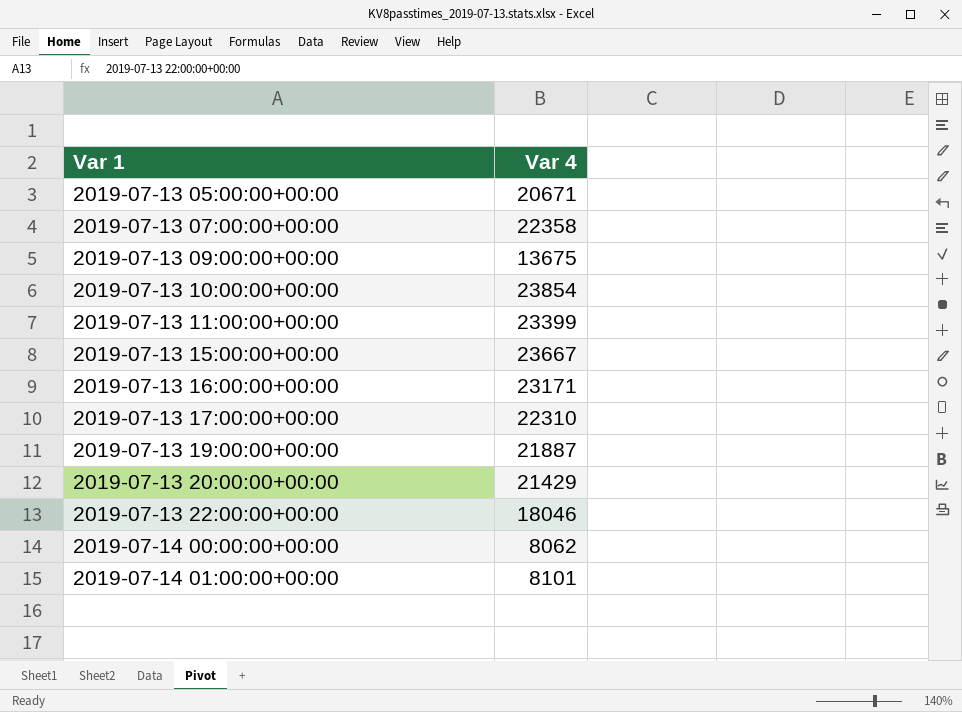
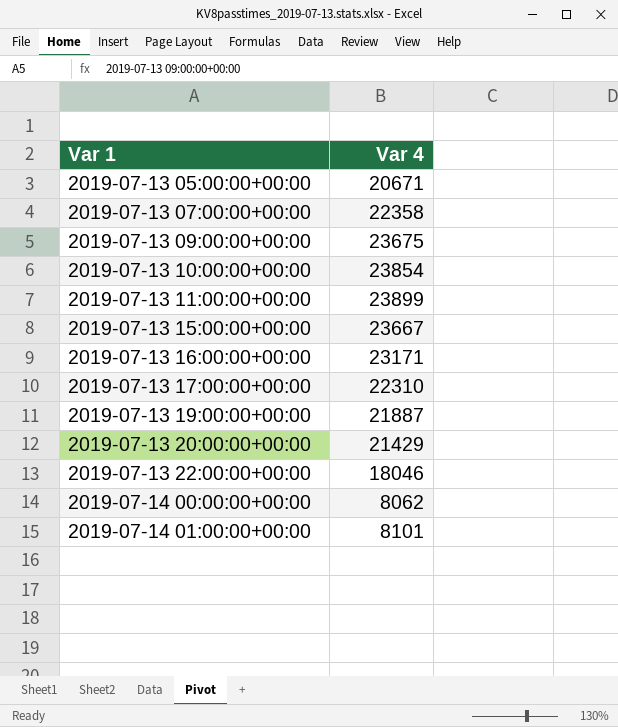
2019-07-13 09:00:00+00:00 | Var 4: 13675 -> 23675
2019-07-13 11:00:00+00:00 | Var 4: 23399 -> 23899

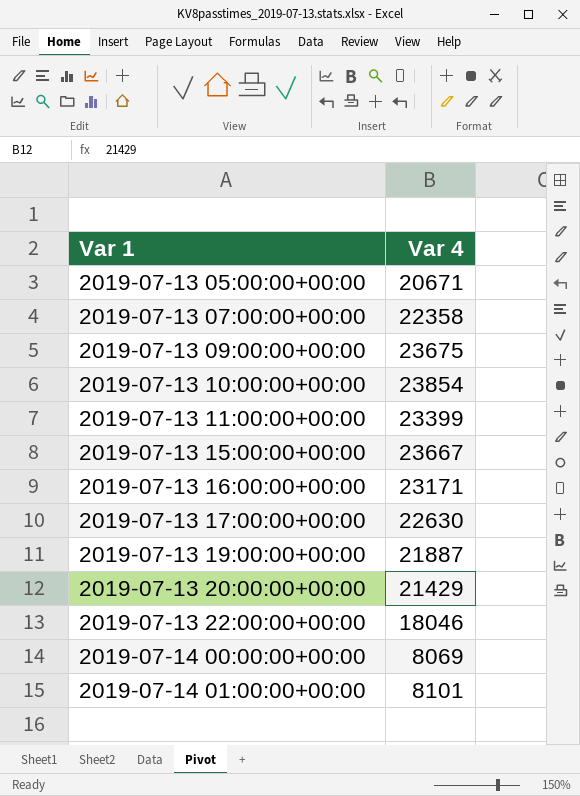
2019-07-13 11:00:00+00:00 | Var 4: 23899 -> 23399
2019-07-13 17:00:00+00:00 | Var 4: 22310 -> 22630
2019-07-14 00:00:00+00:00 | Var 4: 8062 -> 8069

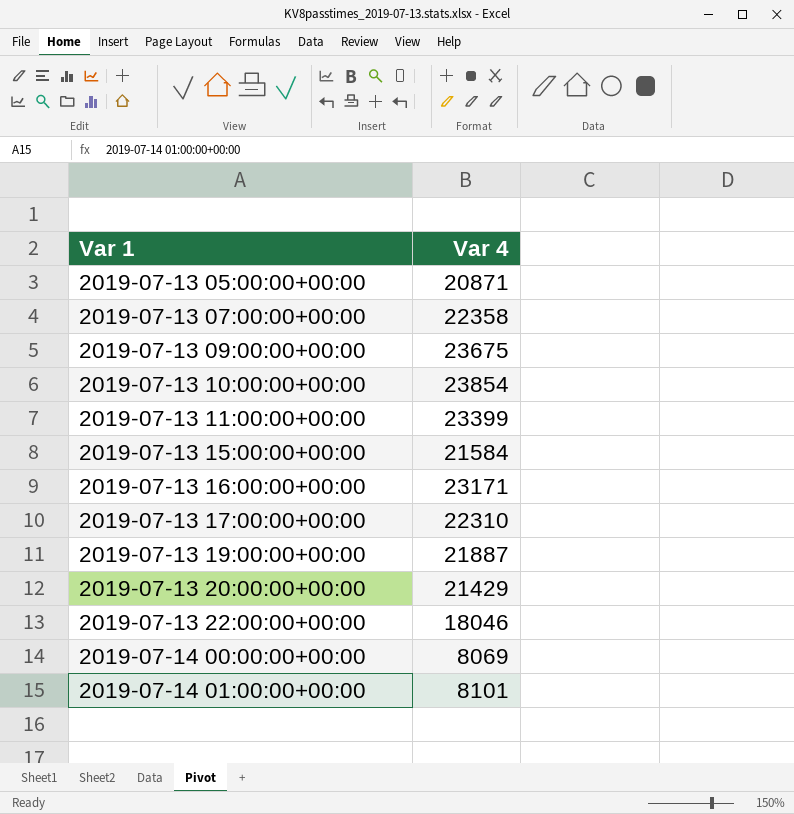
2019-07-13 05:00:00+00:00 | Var 4: 20671 -> 20871
2019-07-13 15:00:00+00:00 | Var 4: 23667 -> 21584
2019-07-13 17:00:00+00:00 | Var 4: 22630 -> 22310

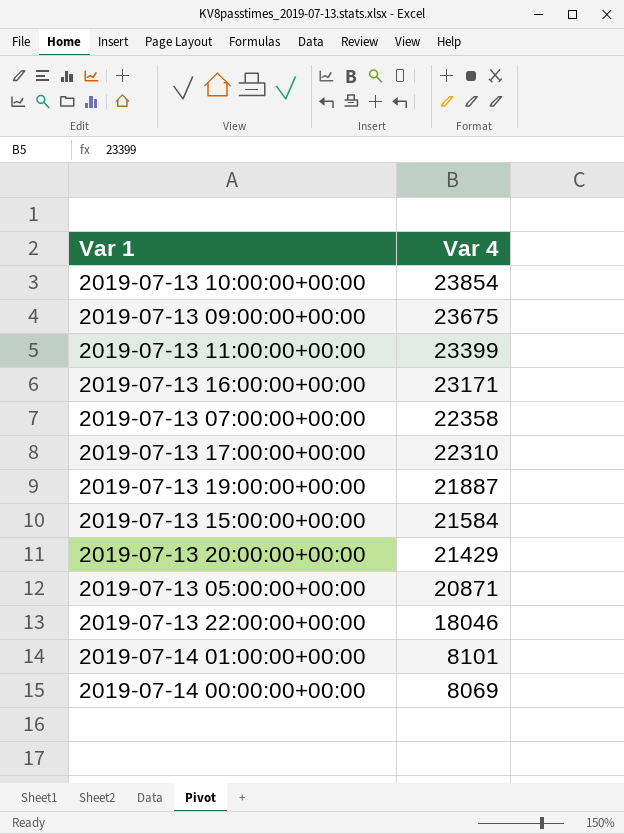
row order: Var 1 ascending -> Var 4 descending

